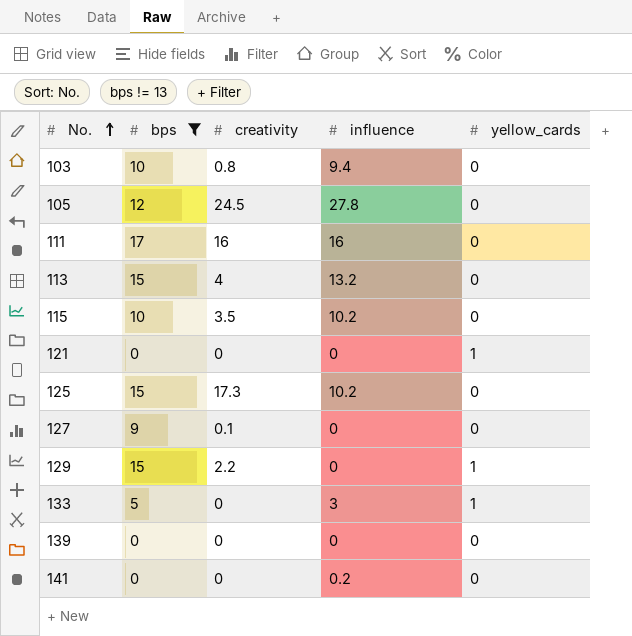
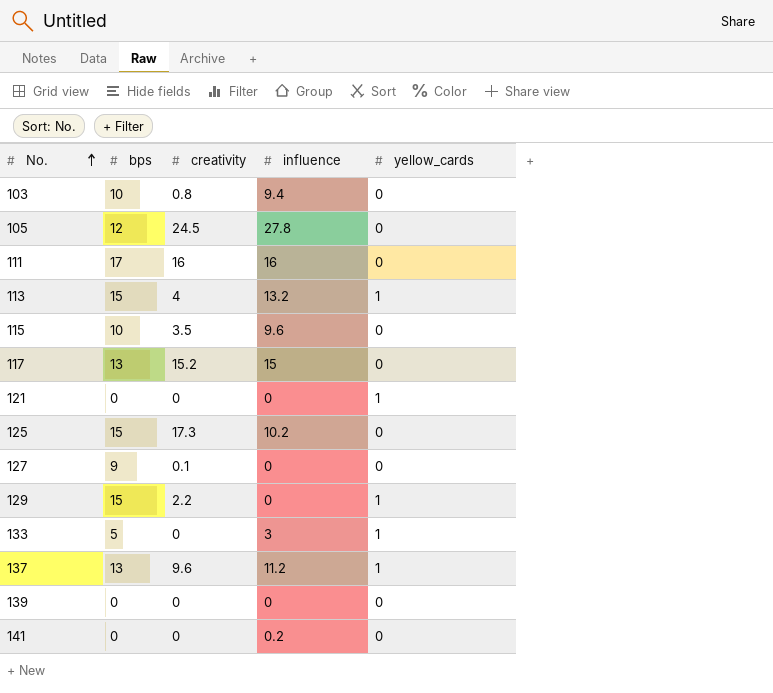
filter: bps != 13 -> none
113 | yellow_cards: 0 -> 1
115 | influence: 10.2 -> 9.6

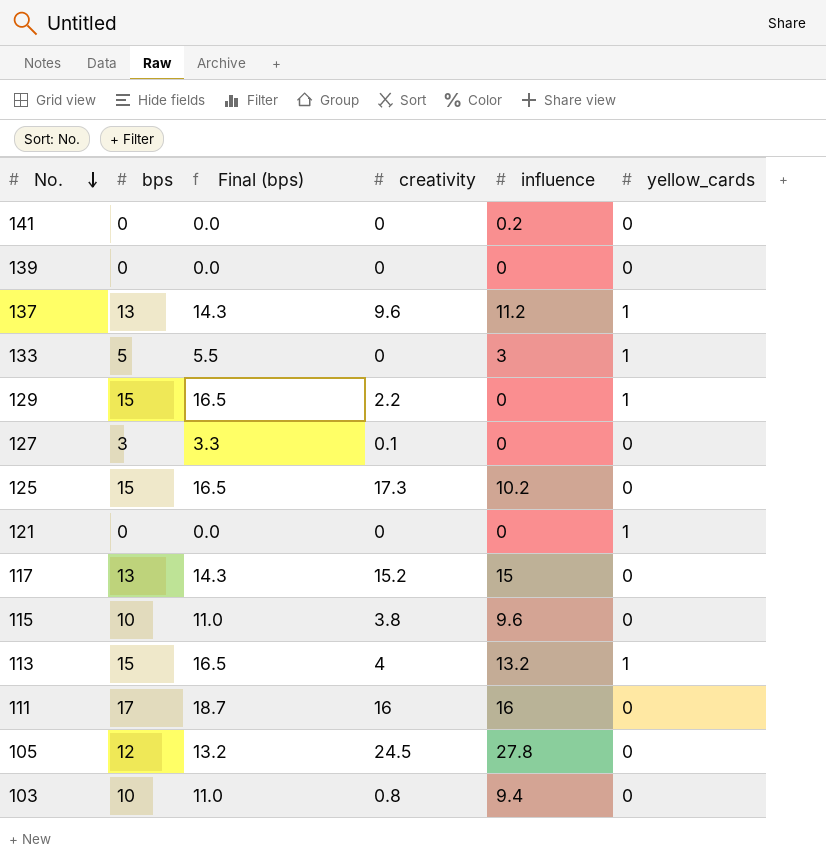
row order: No. ascending -> No. descending
column Final (bps) | formula: none -> [bps] * 1.1
127 | bps: 9 -> 3
115 | creativity: 3.5 -> 3.8

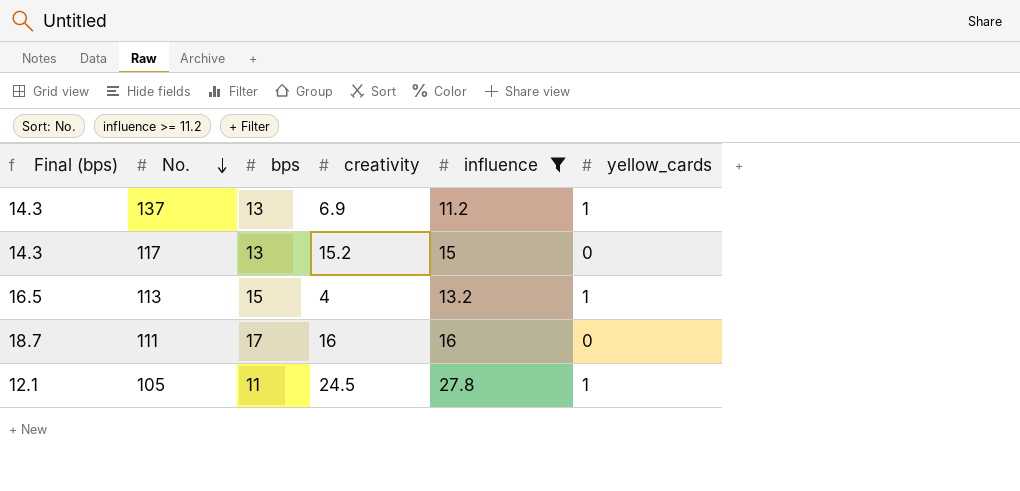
filter: none -> influence >= 11.2
column Final (bps) | position: 3 -> 1
137 | creativity: 9.6 -> 6.9
105 | Final (bps): 13.2 -> 12.1
105 | bps: 12 -> 11
105 | yellow_cards: 0 -> 1

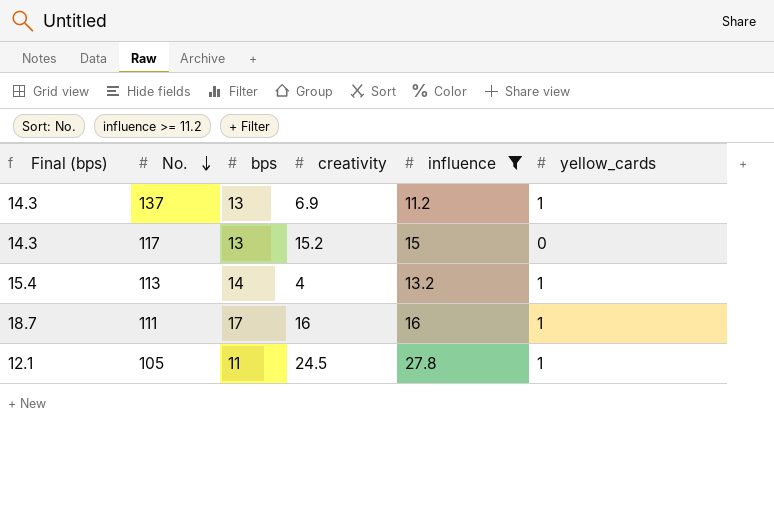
113 | Final (bps): 16.5 -> 15.4
113 | bps: 15 -> 14
111 | yellow_cards: 0 -> 1

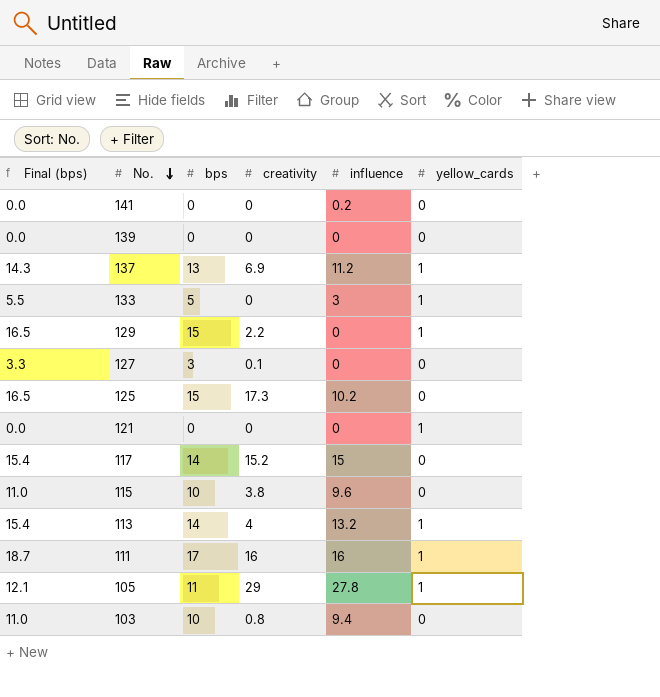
filter: influence >= 11.2 -> none
117 | Final (bps): 14.3 -> 15.4
117 | bps: 13 -> 14
105 | creativity: 24.5 -> 29

